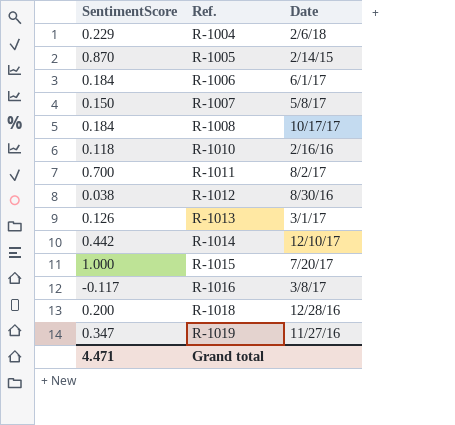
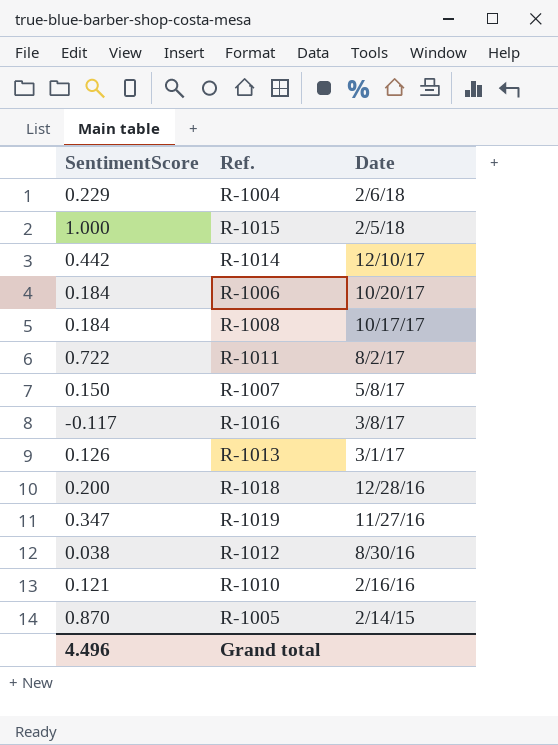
row order: Ref. ascending -> Date descending
R-1015 | Date: 7/20/17 -> 2/5/18
R-1006 | Date: 6/1/17 -> 10/20/17
R-1011 | SentimentScore: 0.700 -> 0.722
R-1010 | SentimentScore: 0.118 -> 0.121
Grand total | SentimentScore: 4.471 -> 4.496

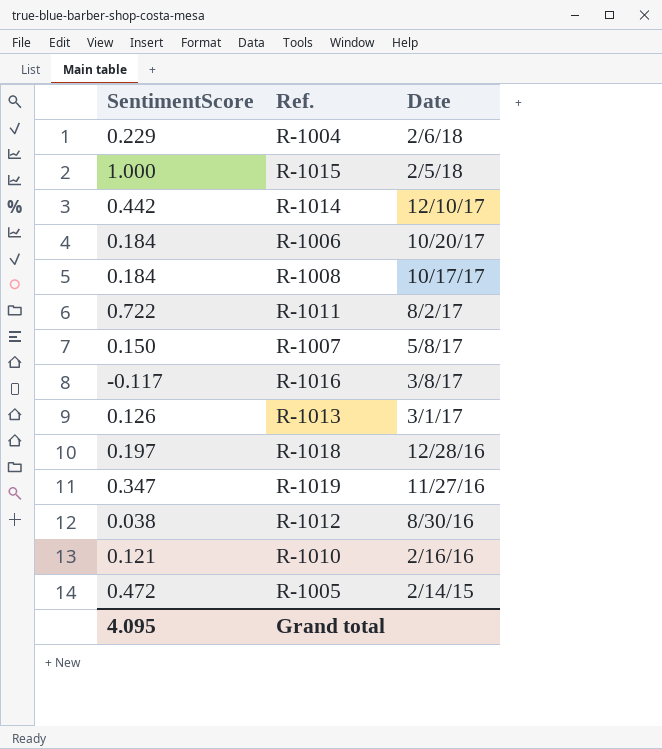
R-1018 | SentimentScore: 0.200 -> 0.197
R-1005 | SentimentScore: 0.870 -> 0.472
Grand total | SentimentScore: 4.496 -> 4.095

